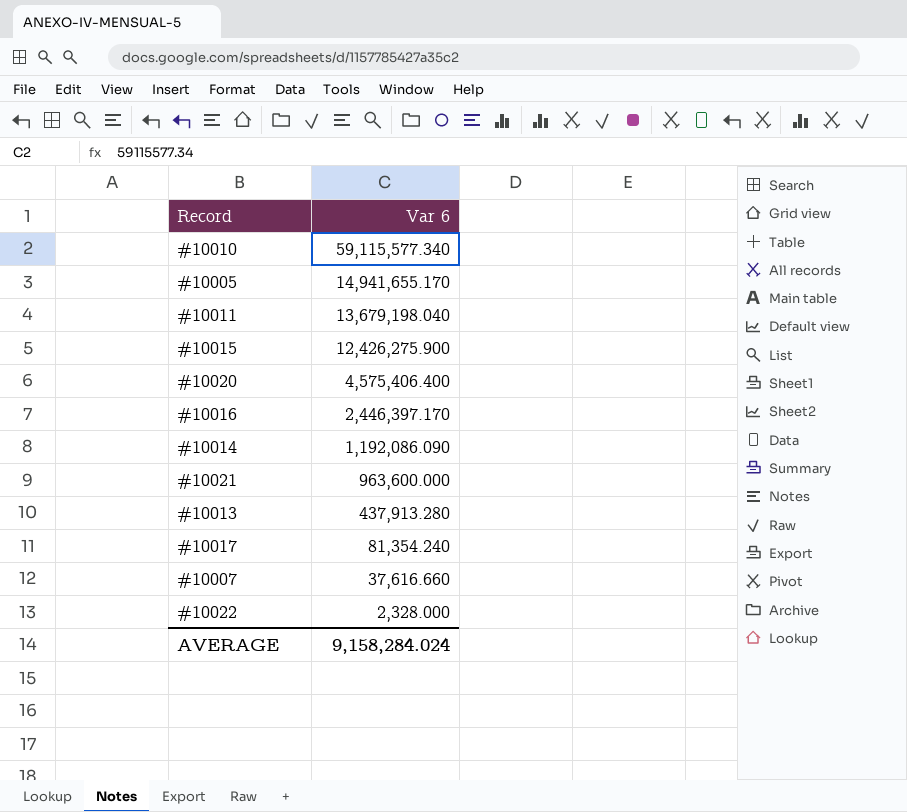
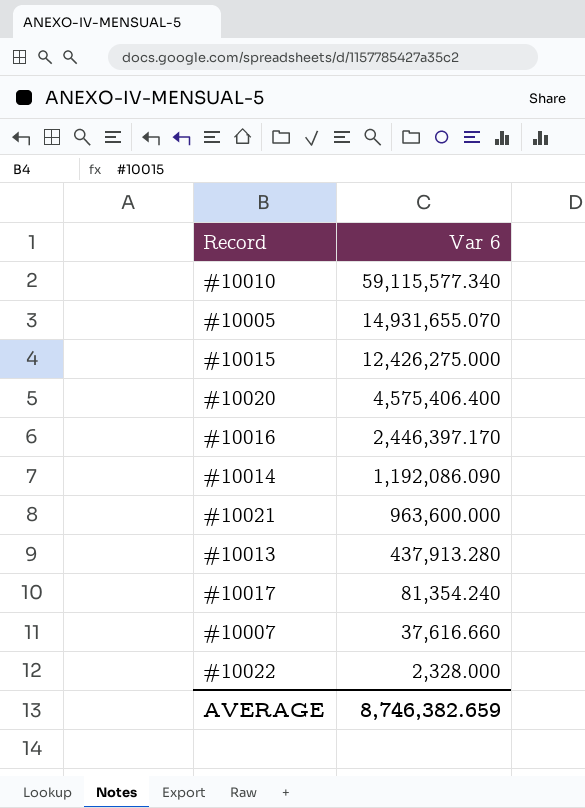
row #10011: 13,679,198.040 -> none
#10005 | Var 6: 14,941,655.170 -> 14,931,655.070
#10015 | Var 6: 12,426,275.900 -> 12,426,275.000
AVERAGE | Var 6: 9,158,284.024 -> 8,746,382.659

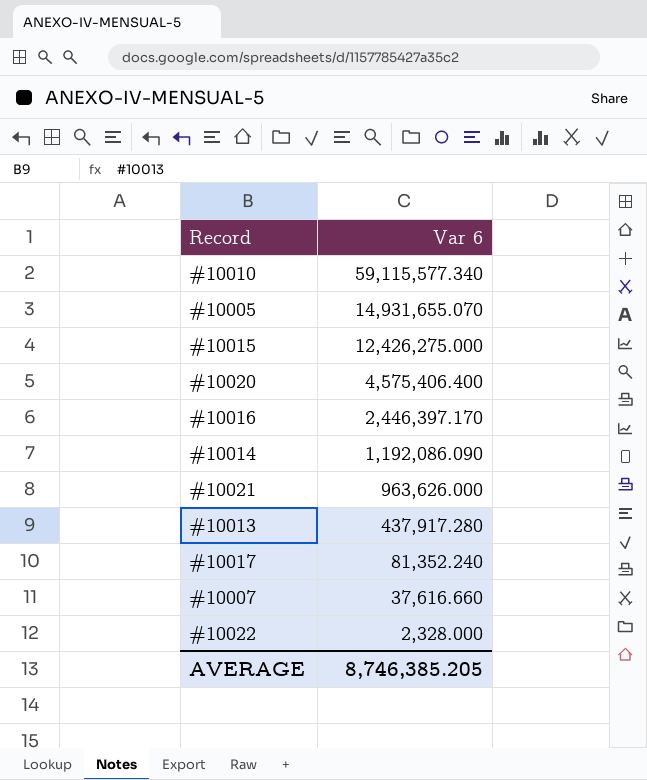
#10021 | Var 6: 963,600.000 -> 963,626.000
#10013 | Var 6: 437,913.280 -> 437,917.280
#10017 | Var 6: 81,354.240 -> 81,352.240
AVERAGE | Var 6: 8,746,382.659 -> 8,746,385.205

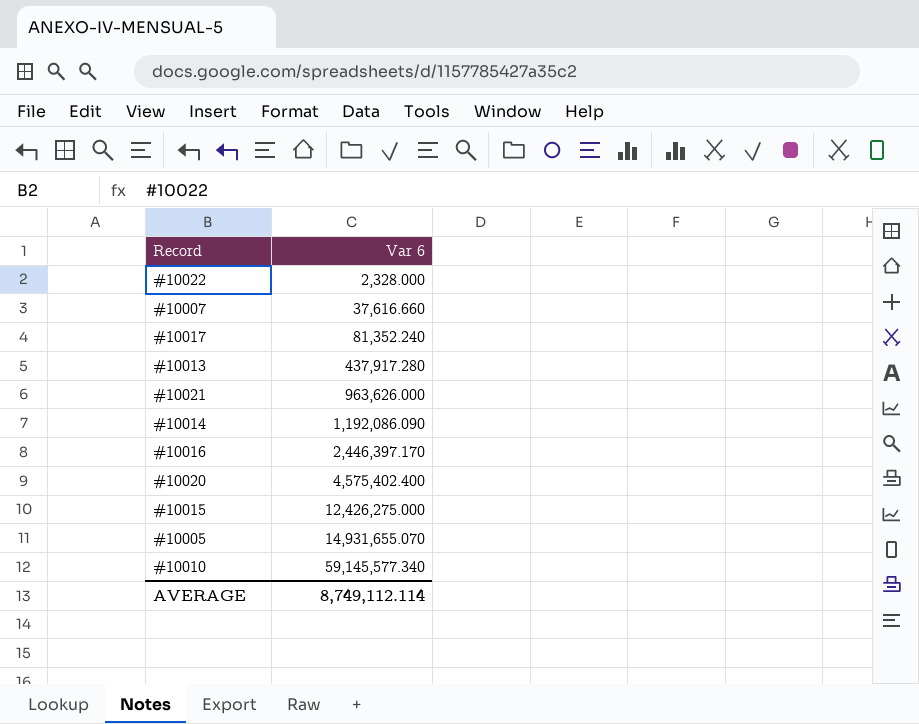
row order: Var 6 descending -> Var 6 ascending
#10020 | Var 6: 4,575,406.400 -> 4,575,402.400
#10010 | Var 6: 59,115,577.340 -> 59,145,577.340
AVERAGE | Var 6: 8,746,385.205 -> 8,749,112.114

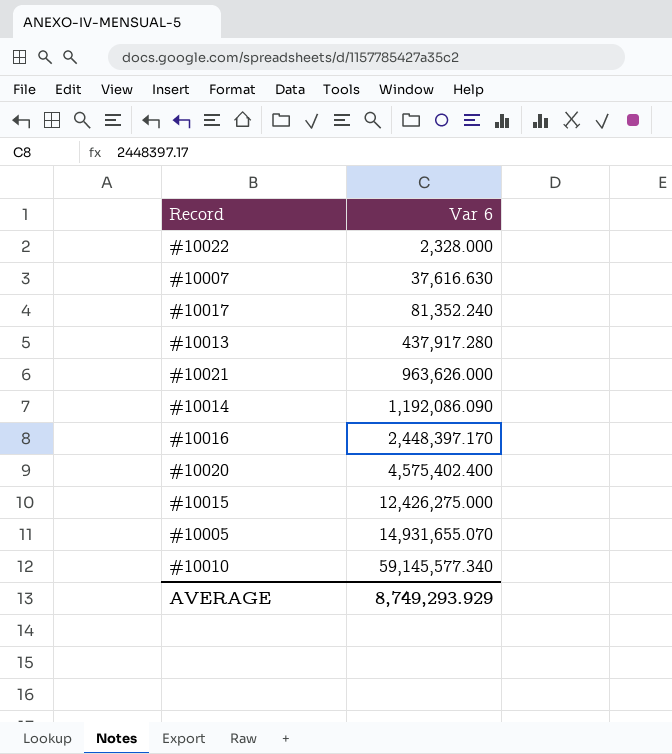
#10007 | Var 6: 37,616.660 -> 37,616.630
#10016 | Var 6: 2,446,397.170 -> 2,448,397.170
AVERAGE | Var 6: 8,749,112.114 -> 8,749,293.929

